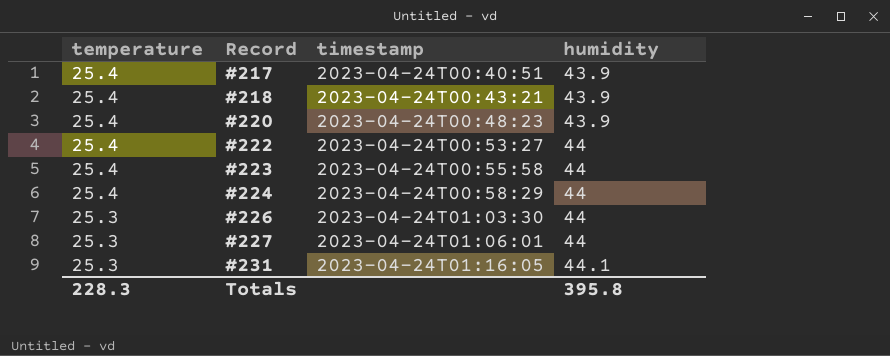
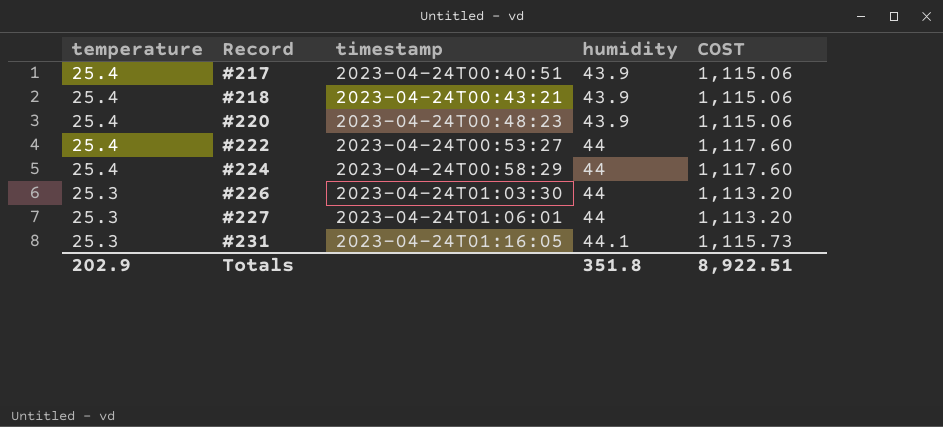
column COST | formula: none -> [temperature] * [humidity]
row #223: 25.4 | 2023-04-24T00:55:58 | 44 -> none
Totals | temperature: 228.3 -> 202.9
Totals | humidity: 395.8 -> 351.8

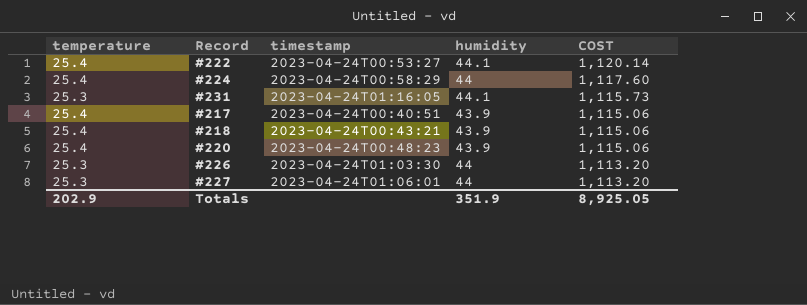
row order: temperature descending -> COST descending
#222 | humidity: 44 -> 44.1
#222 | COST: 1,117.60 -> 1,120.14
Totals | humidity: 351.8 -> 351.9
Totals | COST: 8,922.51 -> 8,925.05

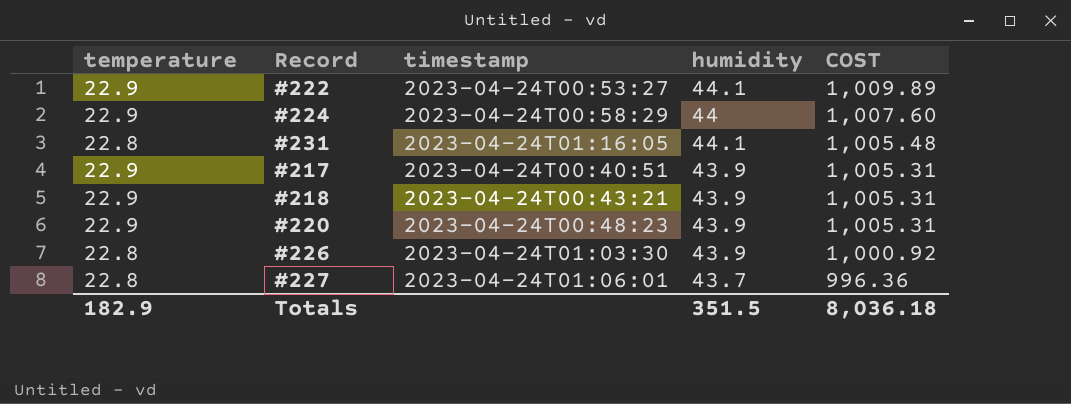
#222 | temperature: 25.4 -> 22.9
#222 | COST: 1,120.14 -> 1,009.89
#224 | temperature: 25.4 -> 22.9
#224 | COST: 1,117.60 -> 1,007.60
#231 | temperature: 25.3 -> 22.8
#231 | COST: 1,115.73 -> 1,005.48
#217 | temperature: 25.4 -> 22.9
#217 | COST: 1,115.06 -> 1,005.31
#218 | temperature: 25.4 -> 22.9
#218 | COST: 1,115.06 -> 1,005.31
#220 | temperature: 25.4 -> 22.9
#220 | COST: 1,115.06 -> 1,005.31
#226 | temperature: 25.3 -> 22.8
#226 | humidity: 44 -> 43.9
#226 | COST: 1,113.20 -> 1,000.92
#227 | temperature: 25.3 -> 22.8
#227 | humidity: 44 -> 43.7
#227 | COST: 1,113.20 -> 996.36
Totals | temperature: 202.9 -> 182.9
Totals | humidity: 351.9 -> 351.5
Totals | COST: 8,925.05 -> 8,036.18

